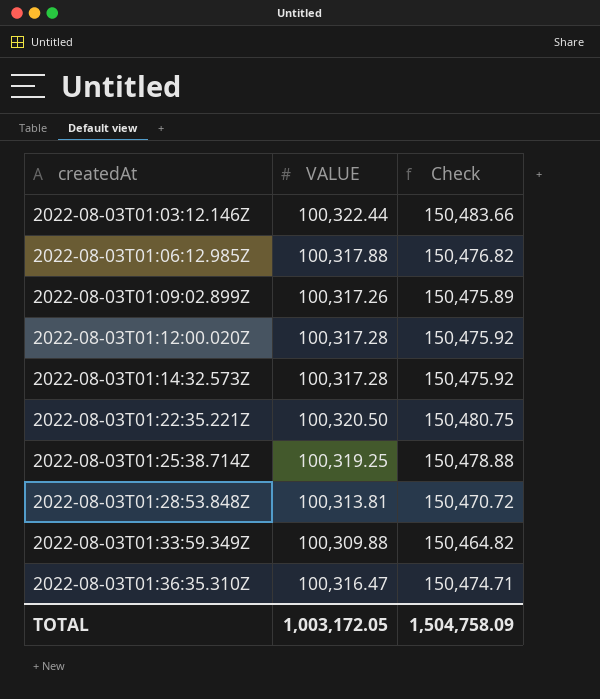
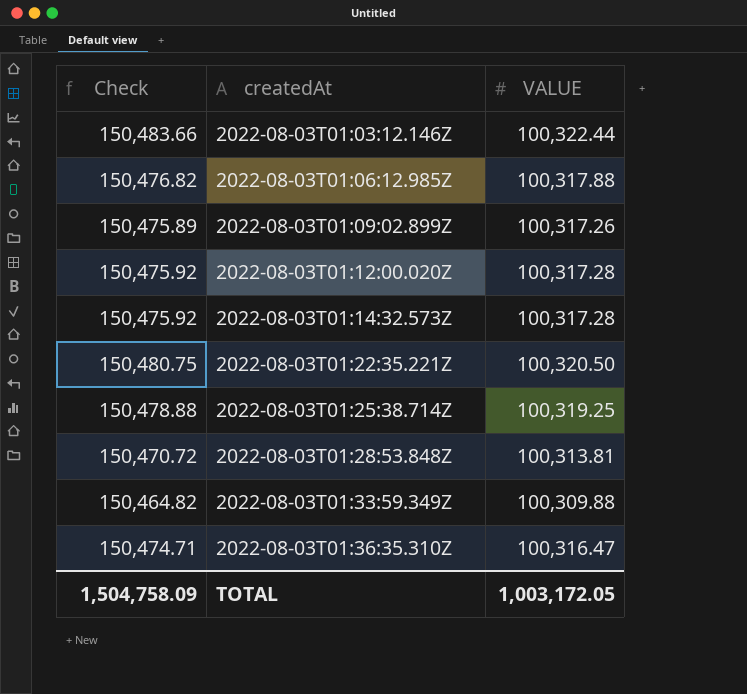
column Check | position: 3 -> 1

